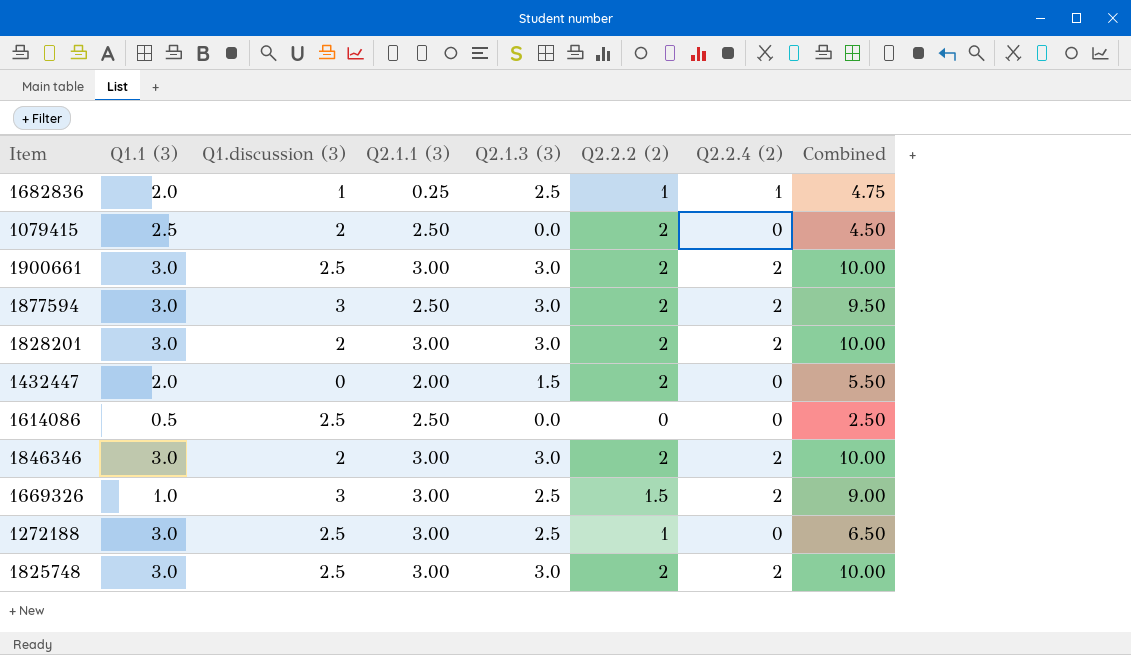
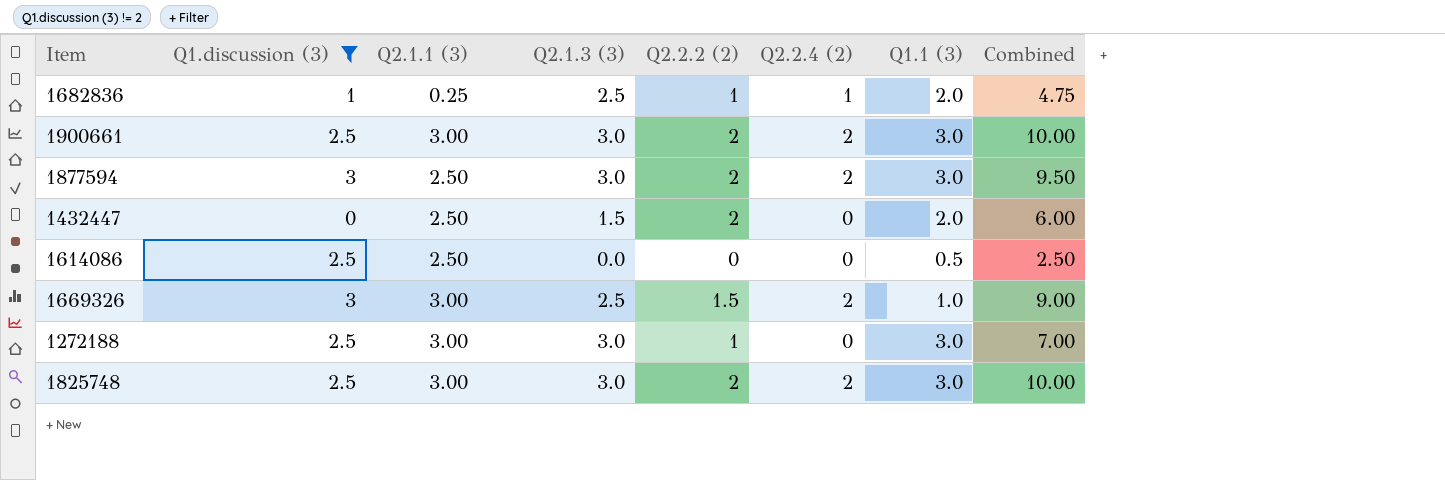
filter: none -> Q1.discussion (3) != 2
column Q1.1 (3) | position: 2 -> 7
1432447 | Q2.1.1 (3): 2.00 -> 2.50
1432447 | Combined: 5.50 -> 6.00
1272188 | Q2.1.3 (3): 2.5 -> 3.0
1272188 | Combined: 6.50 -> 7.00

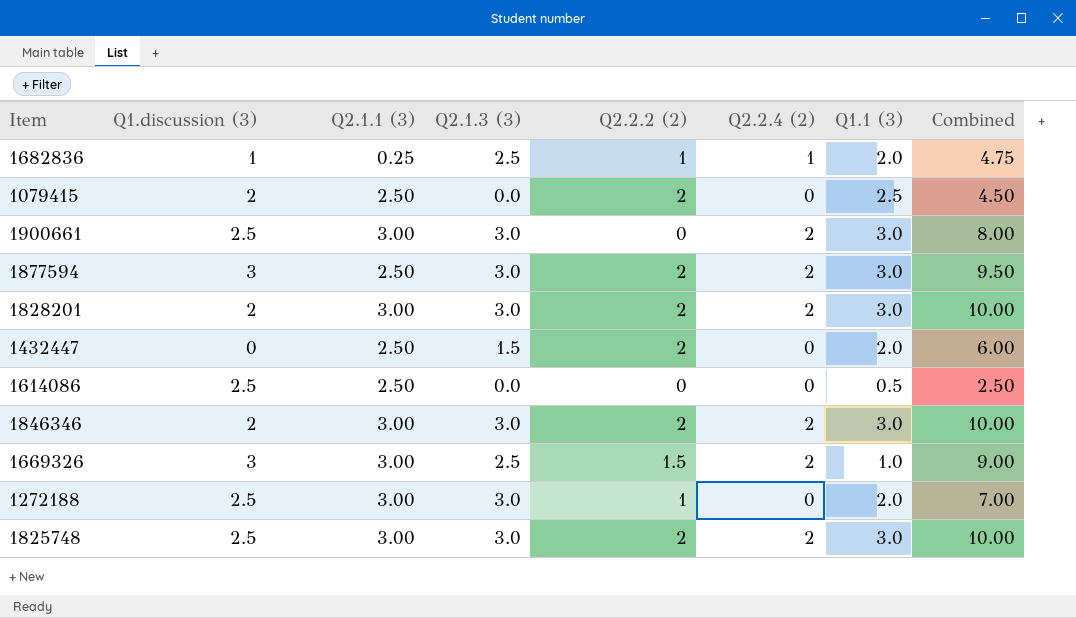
filter: Q1.discussion (3) != 2 -> none
1900661 | Q2.2.2 (2): 2 -> 0
1900661 | Combined: 10.00 -> 8.00
1272188 | Q1.1 (3): 3.0 -> 2.0

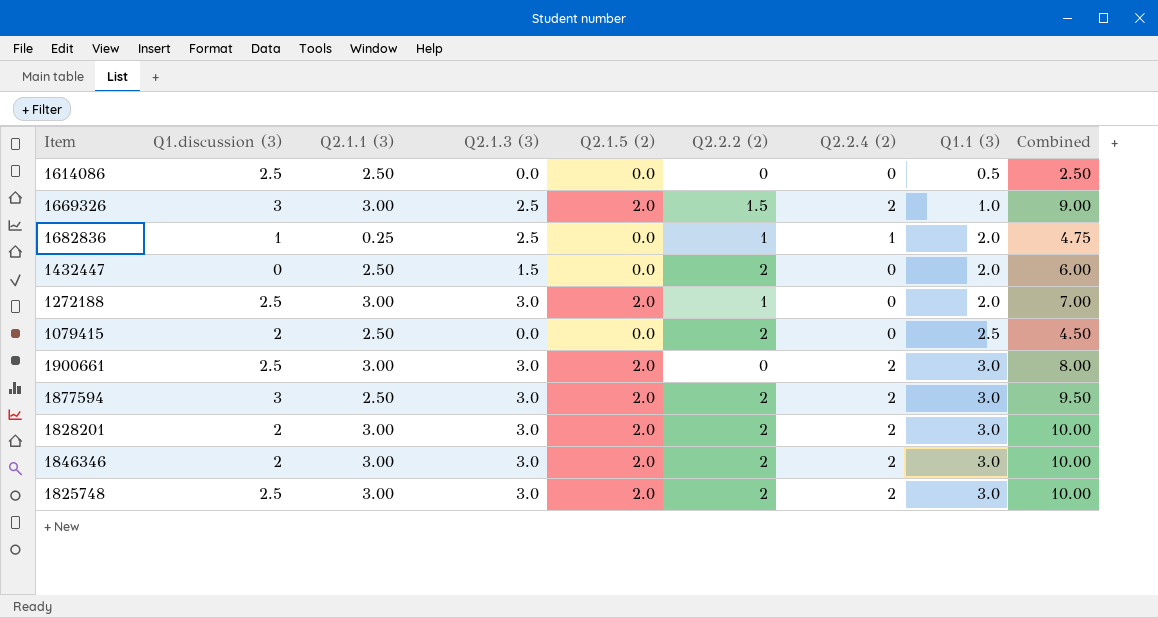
row order: none -> Q1.1 (3) ascending
column Q2.1.5 (2) | position: none -> 5

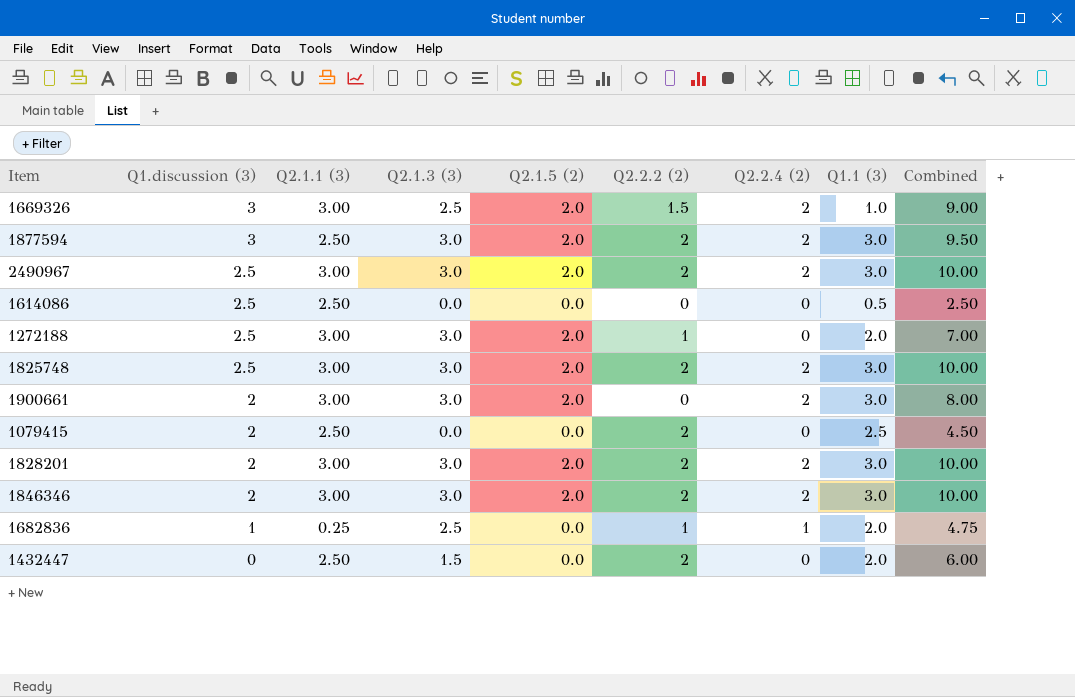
row order: Q1.1 (3) ascending -> Q1.discussion (3) descending
row 2490967: none -> 2.5 | 3.00 | 3.0 | 2.0 | 2 | 2 | 3.0 | 10.00
1900661 | Q1.discussion (3): 2.5 -> 2

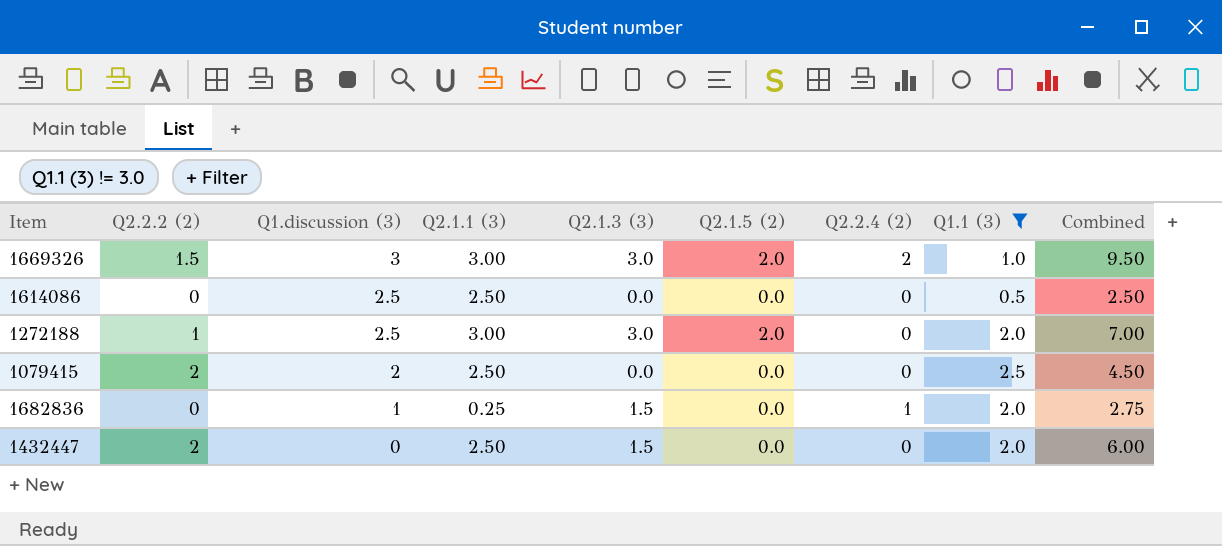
filter: none -> Q1.1 (3) != 3.0
column Q2.2.2 (2) | position: 6 -> 2
1669326 | Q2.1.3 (3): 2.5 -> 3.0
1669326 | Combined: 9.00 -> 9.50
1682836 | Q2.2.2 (2): 1 -> 0
1682836 | Q2.1.3 (3): 2.5 -> 1.5
1682836 | Combined: 4.75 -> 2.75

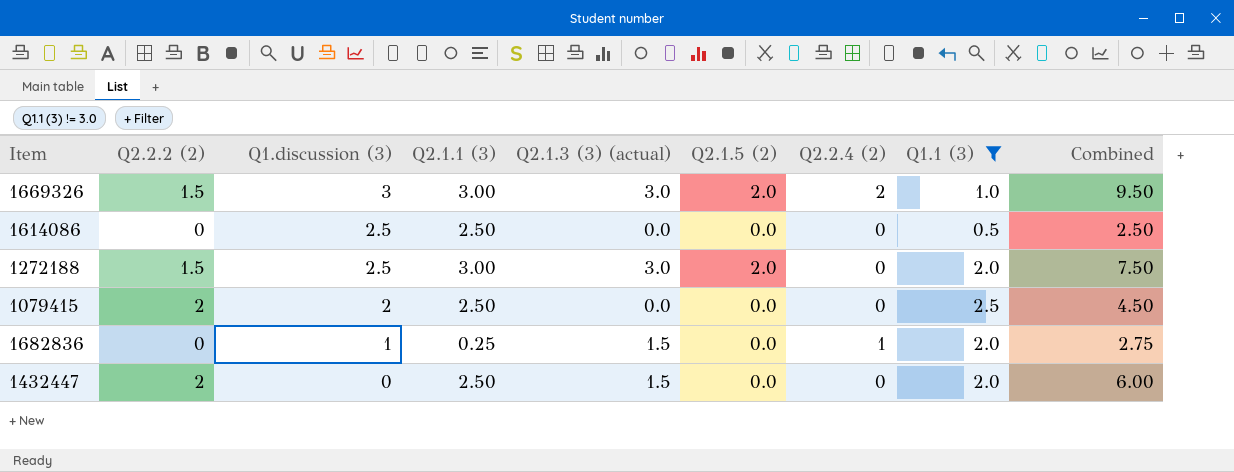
column name: Q2.1.3 (3) -> Q2.1.3 (3) (actual)
1272188 | Q2.2.2 (2): 1 -> 1.5
1272188 | Combined: 7.00 -> 7.50

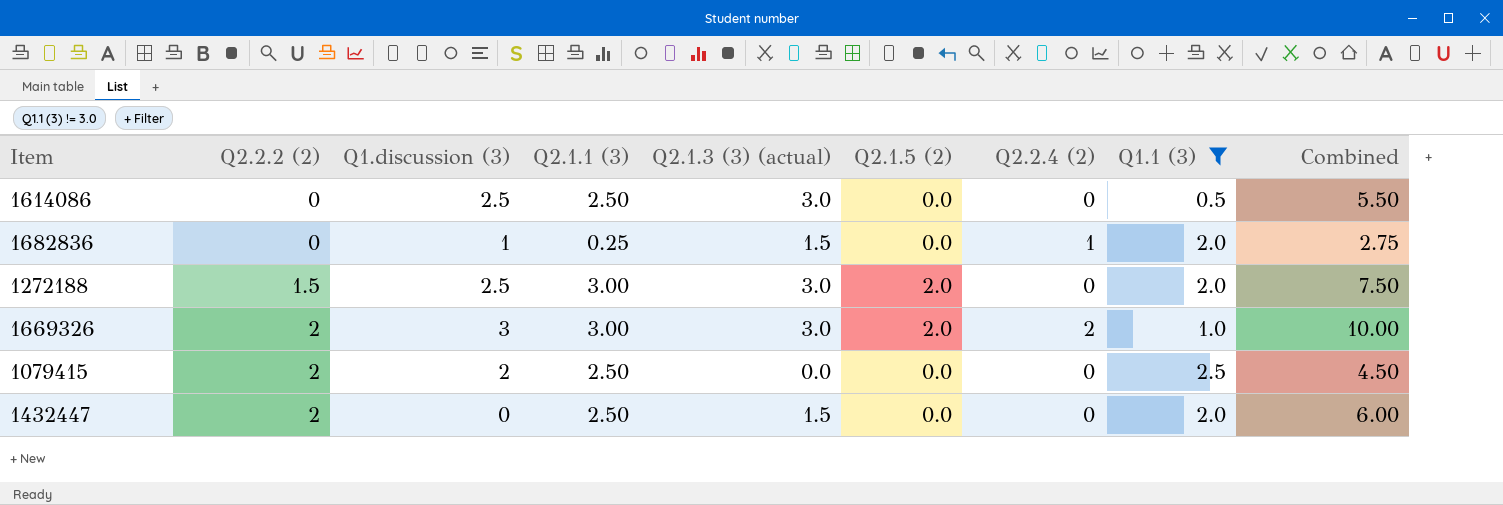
row order: Q1.discussion (3) descending -> Q2.2.2 (2) ascending
1614086 | Q2.1.3 (3) (actual): 0.0 -> 3.0
1614086 | Combined: 2.50 -> 5.50
1669326 | Q2.2.2 (2): 1.5 -> 2
1669326 | Combined: 9.50 -> 10.00

